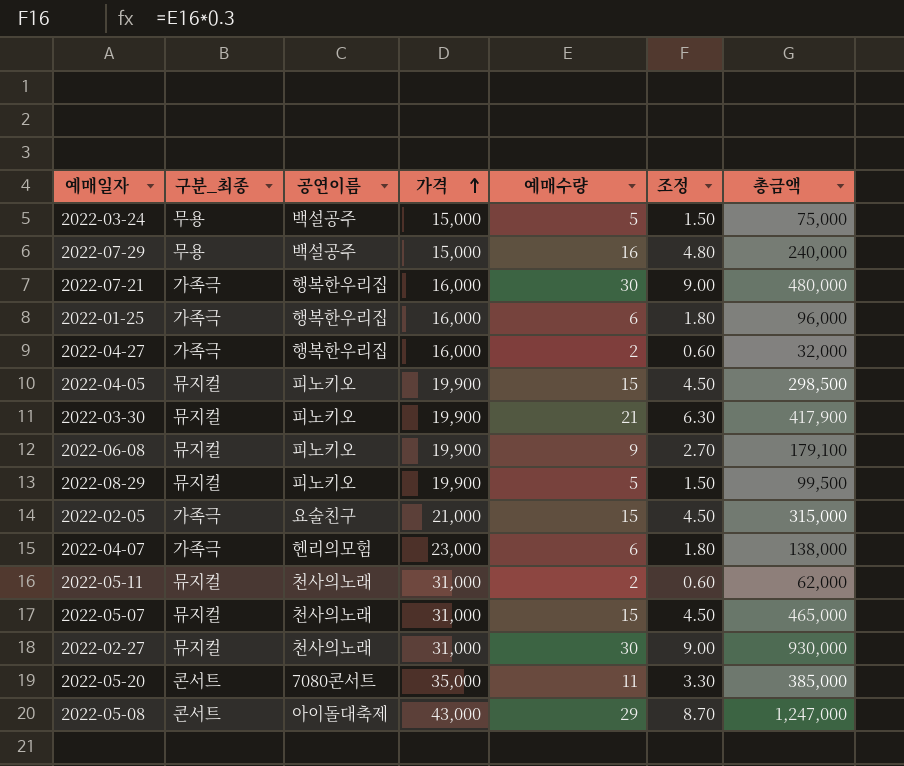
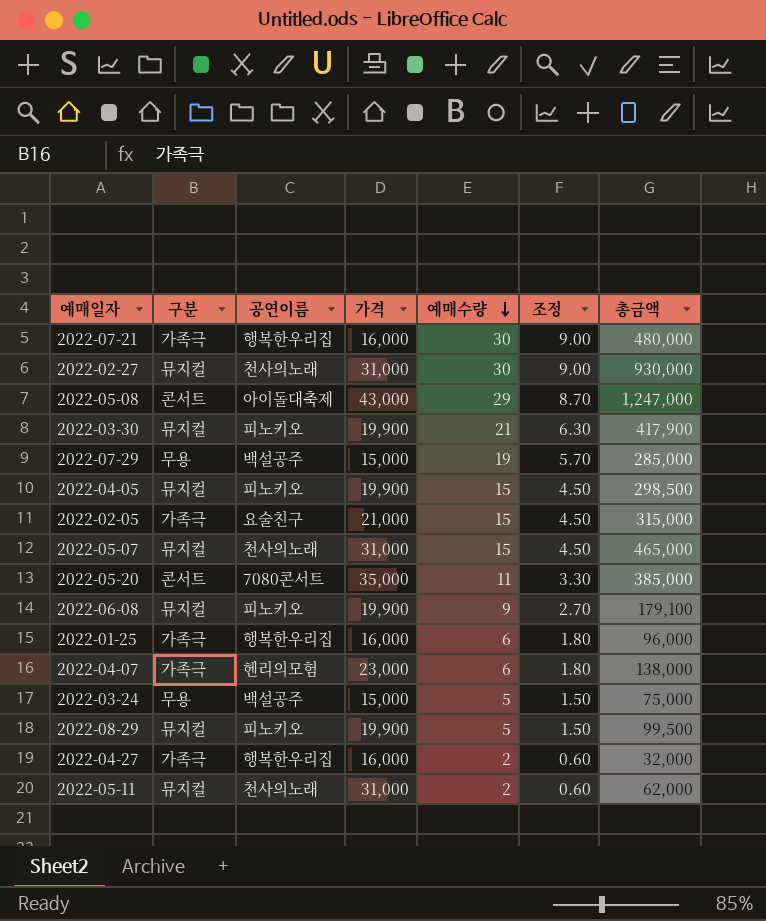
row order: 가격 ascending -> 예매수량 descending
column name: 구분_최종 -> 구분
2022-07-29 | 예매수량: 16 -> 19
2022-07-29 | 조정: 4.80 -> 5.70
2022-07-29 | 총금액: 240,000 -> 285,000

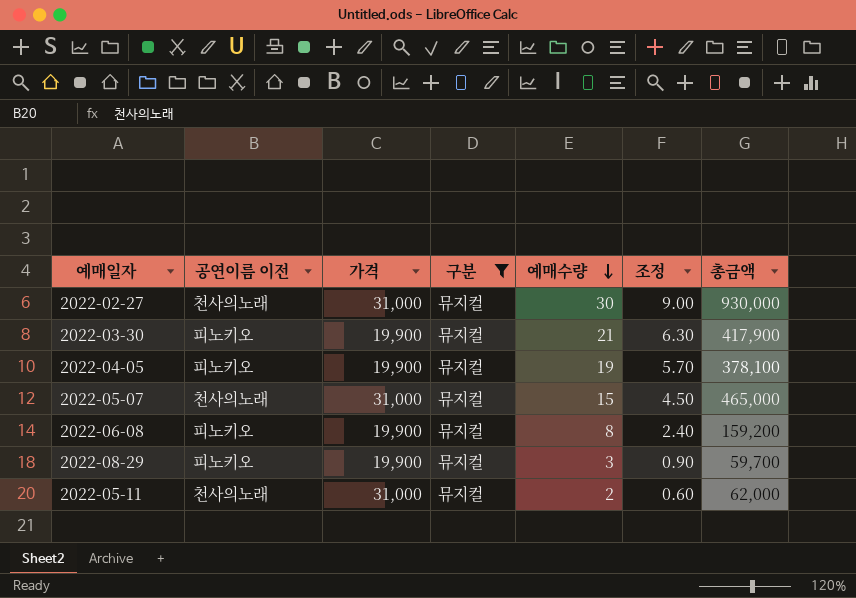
filter: none -> 구분 = 뮤지컬
column name: 공연이름 -> 공연이름 이전
column 구분 | position: 2 -> 4
2022-04-05 | 예매수량: 15 -> 19
2022-04-05 | 조정: 4.50 -> 5.70
2022-04-05 | 총금액: 298,500 -> 378,100
2022-06-08 | 예매수량: 9 -> 8
2022-06-08 | 조정: 2.70 -> 2.40
2022-06-08 | 총금액: 179,100 -> 159,200
2022-08-29 | 예매수량: 5 -> 3
2022-08-29 | 조정: 1.50 -> 0.90
2022-08-29 | 총금액: 99,500 -> 59,700

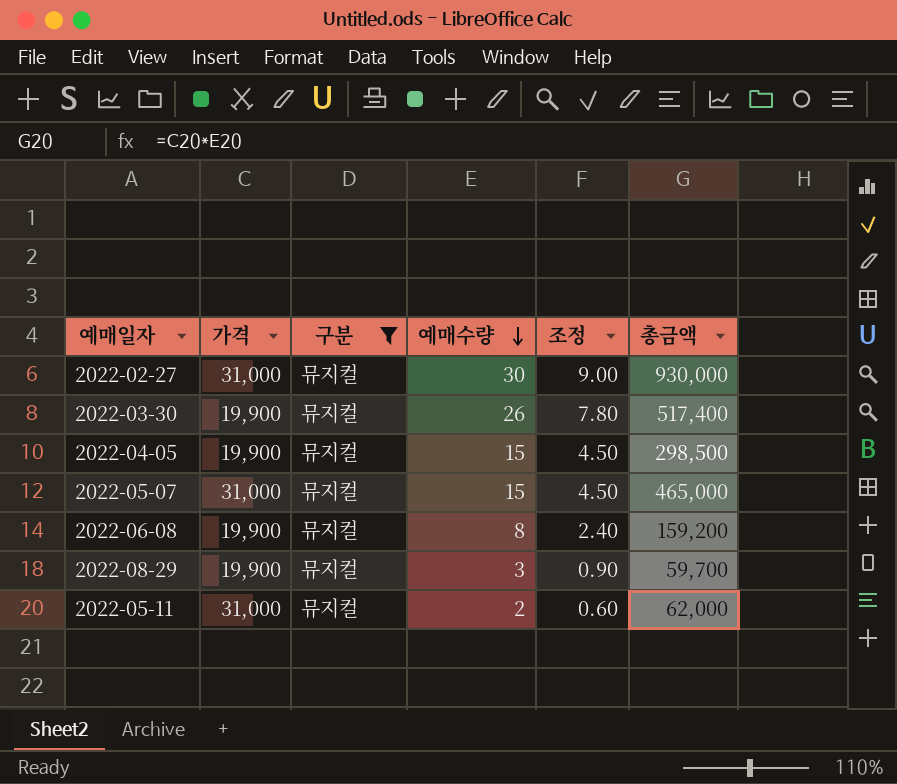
column 공연이름 이전 | position: 2 -> none
2022-03-30 | 예매수량: 21 -> 26
2022-03-30 | 조정: 6.30 -> 7.80
2022-03-30 | 총금액: 417,900 -> 517,400
2022-04-05 | 예매수량: 19 -> 15
2022-04-05 | 조정: 5.70 -> 4.50
2022-04-05 | 총금액: 378,100 -> 298,500

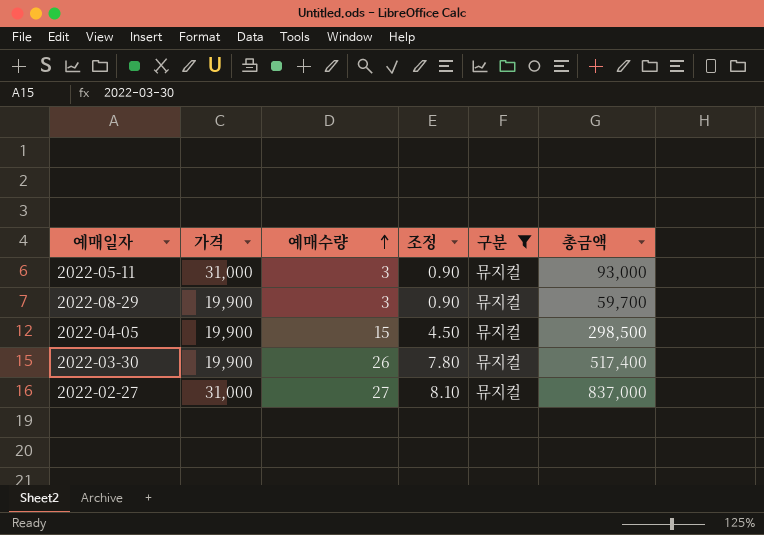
row order: 예매수량 descending -> 예매수량 ascending
column 구분 | position: 3 -> 5
row 2022-05-07: 31,000 | 뮤지컬 | 15 | 4.50 | 465,000 -> none
row 2022-06-08: 19,900 | 뮤지컬 | 8 | 2.40 | 159,200 -> none
2022-05-11 | 예매수량: 2 -> 3
2022-05-11 | 조정: 0.60 -> 0.90
2022-05-11 | 총금액: 62,000 -> 93,000
2022-02-27 | 예매수량: 30 -> 27
2022-02-27 | 조정: 9.00 -> 8.10
2022-02-27 | 총금액: 930,000 -> 837,000

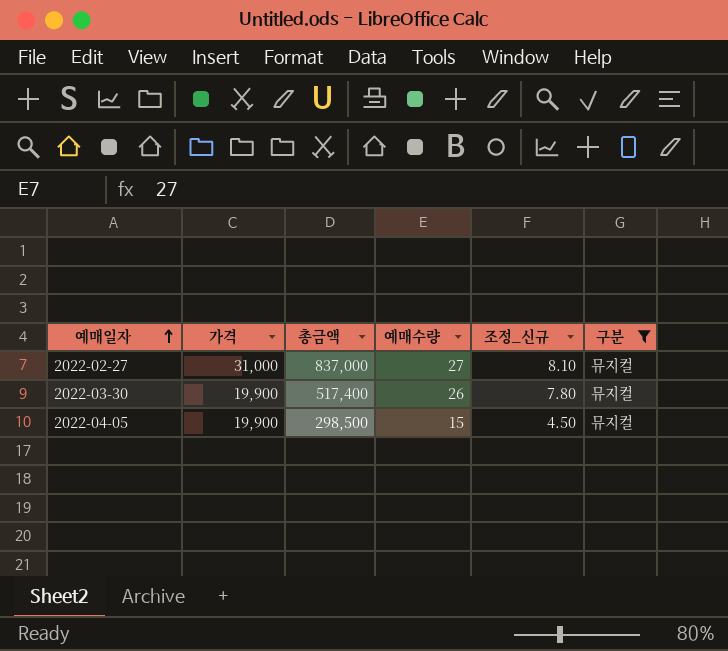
row order: 예매수량 ascending -> 예매일자 ascending
column 총금액 | position: 6 -> 3
column name: 조정 -> 조정_신규
row 2022-05-11: 31,000 | 3 | 0.90 | 뮤지컬 | 93,000 -> none
row 2022-08-29: 19,900 | 3 | 0.90 | 뮤지컬 | 59,700 -> none

